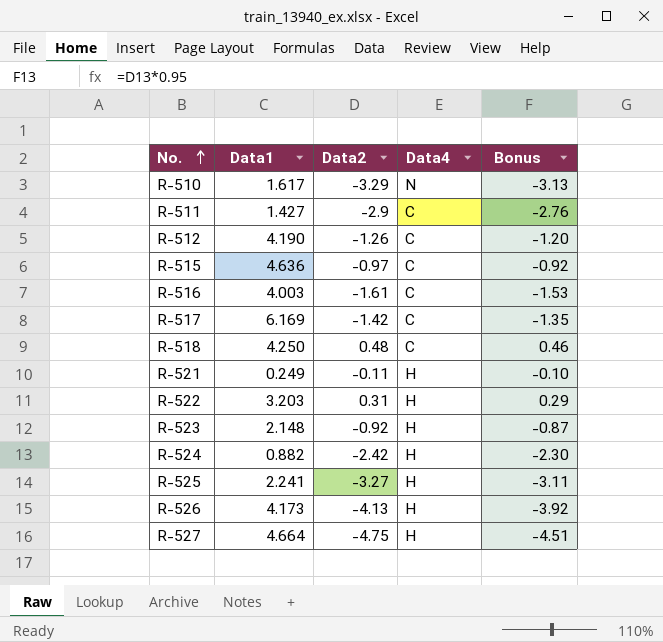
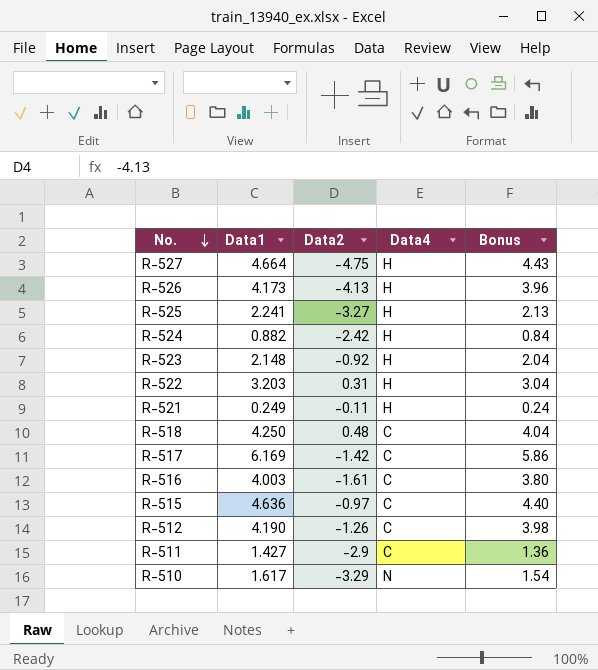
row order: No. ascending -> No. descending
column Bonus | formula: [Data2] * 0.95 -> [Data1] * 0.95

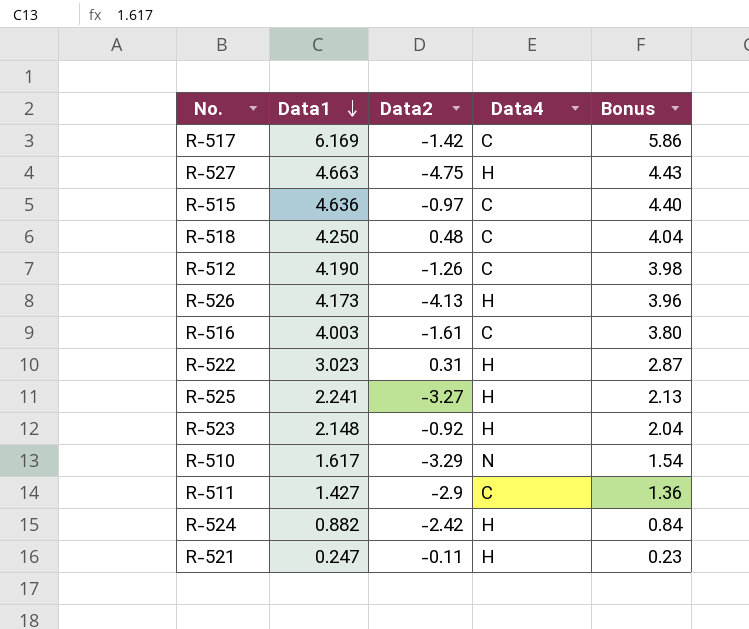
row order: No. descending -> Data1 descending
R-527 | Data1: 4.664 -> 4.663
R-522 | Data1: 3.203 -> 3.023
R-522 | Bonus: 3.04 -> 2.87
R-521 | Data1: 0.249 -> 0.247
R-521 | Bonus: 0.24 -> 0.23

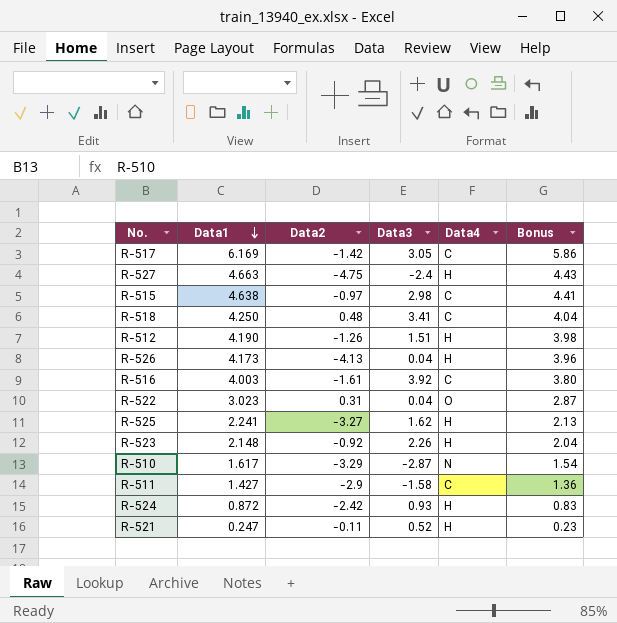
column Data3 | position: none -> 4
R-515 | Data1: 4.636 -> 4.638
R-515 | Bonus: 4.40 -> 4.41
R-512 | Data4: C -> H
R-522 | Data4: H -> O
R-524 | Data1: 0.882 -> 0.872
R-524 | Bonus: 0.84 -> 0.83

